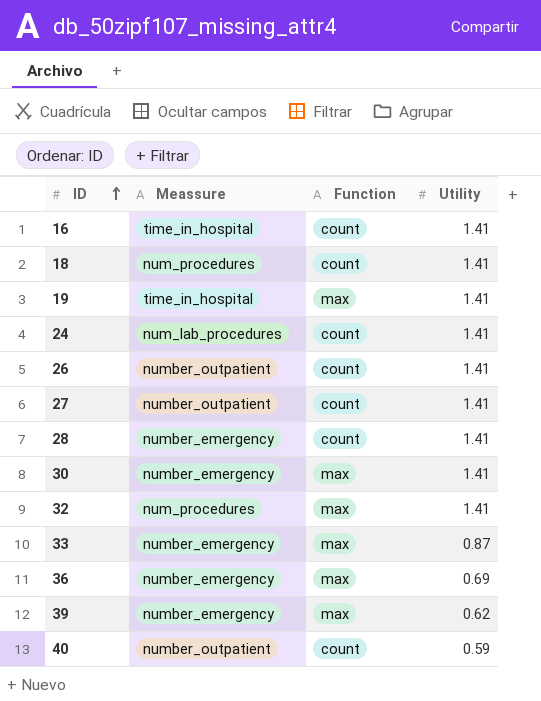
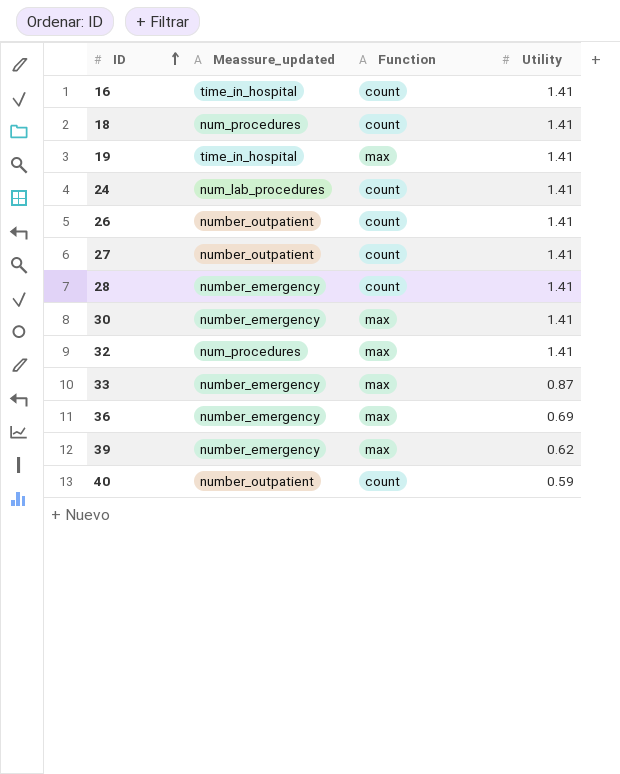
column name: Meassure -> Meassure_updated

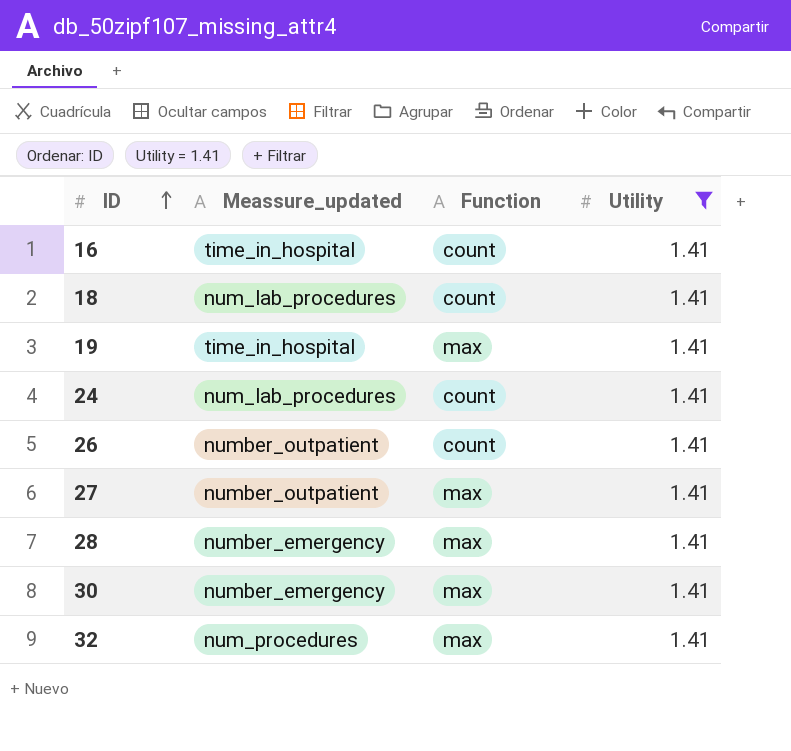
filter: none -> Utility = 1.41
18 | Meassure_updated: num_procedures -> num_lab_procedures
27 | Function: count -> max
28 | Function: count -> max

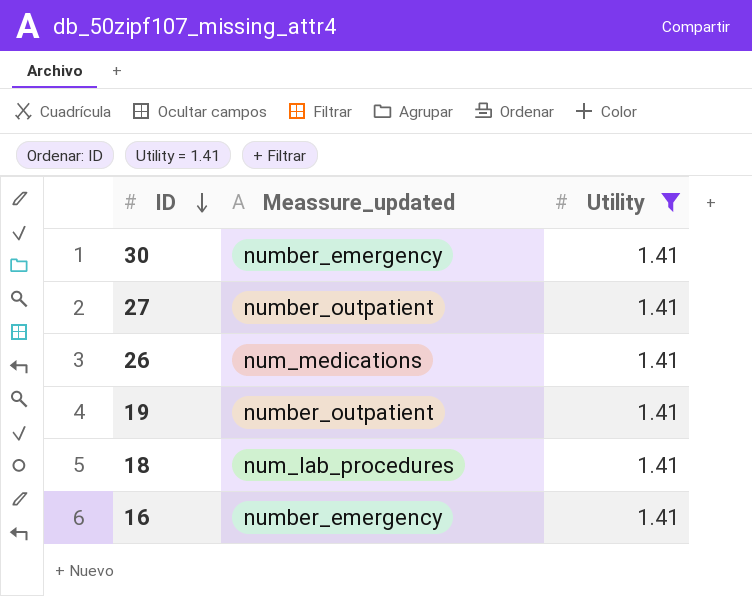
row order: ID ascending -> ID descending
column Function | position: 3 -> none
row 24: num_lab_procedures | count | 1.41 -> none
row 28: number_emergency | max | 1.41 -> none
row 32: num_procedures | max | 1.41 -> none
26 | Meassure_updated: number_outpatient -> num_medications
19 | Meassure_updated: time_in_hospital -> number_outpatient
16 | Meassure_updated: time_in_hospital -> number_emergency

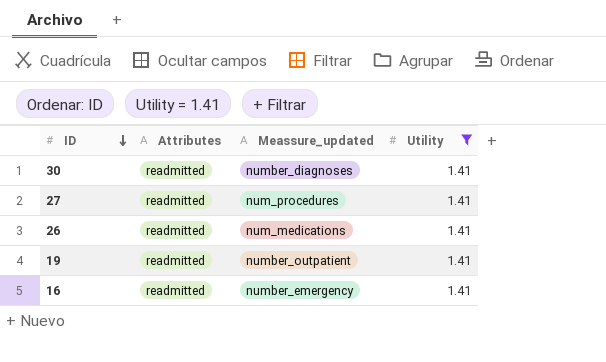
column Attributes | position: none -> 2
row 18: num_lab_procedures | 1.41 -> none
30 | Meassure_updated: number_emergency -> number_diagnoses
27 | Meassure_updated: number_outpatient -> num_procedures

